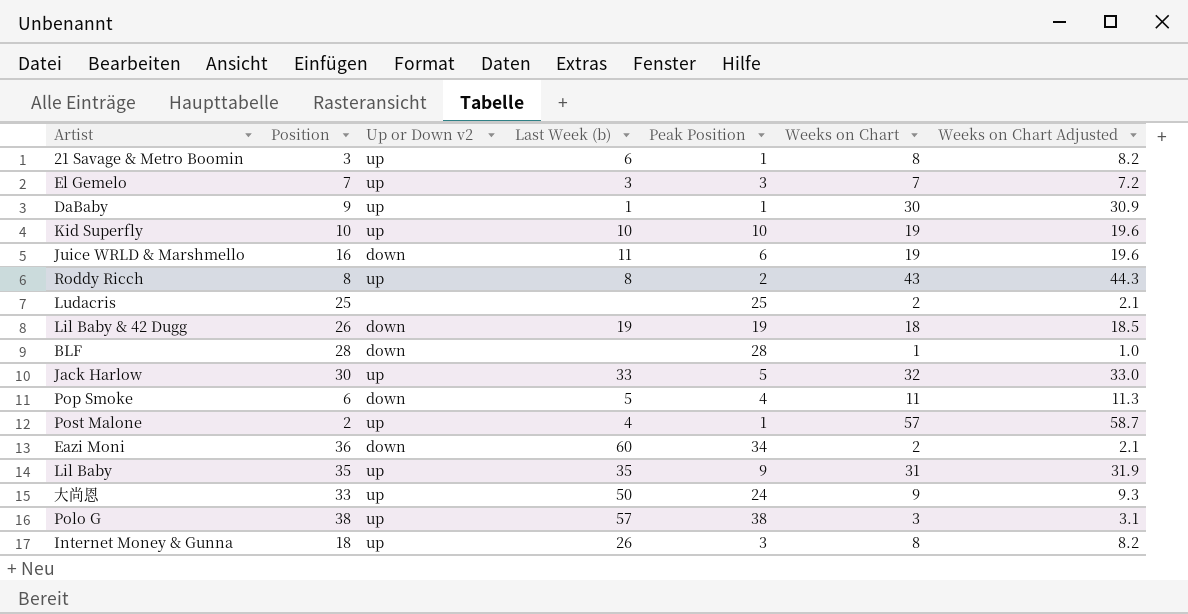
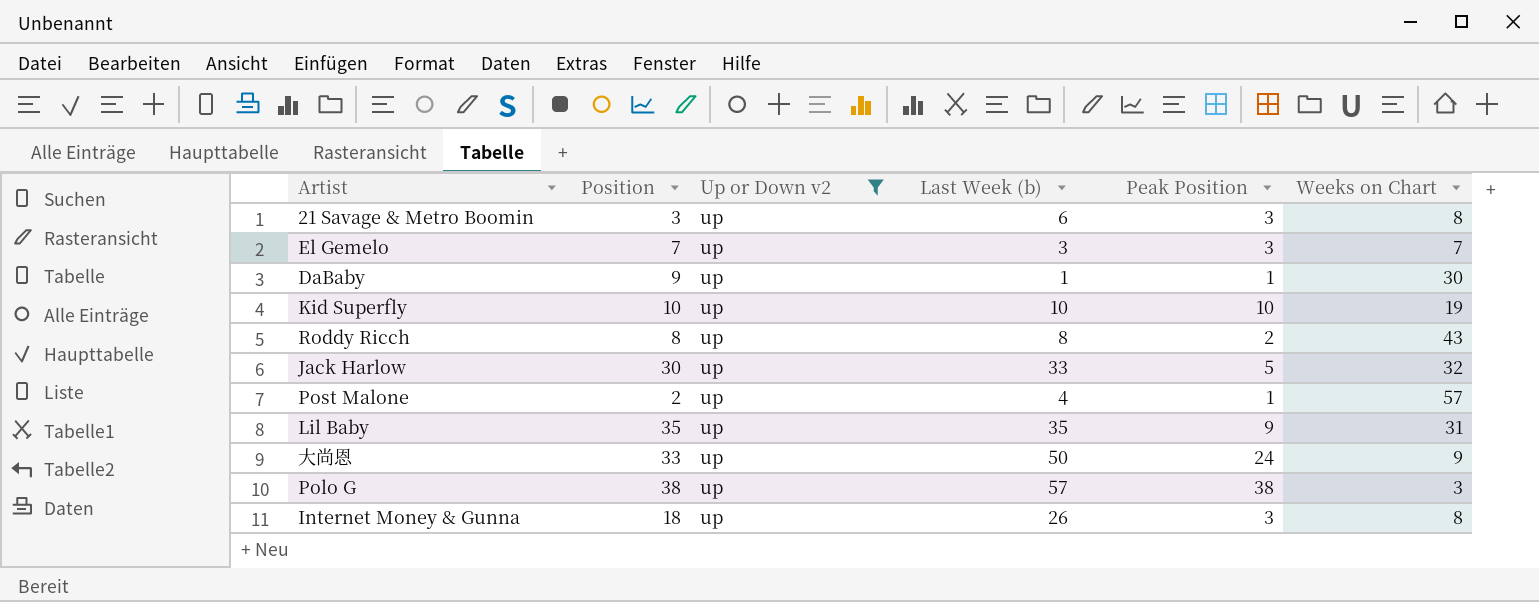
filter: none -> Up or Down v2 = up
column Weeks on Chart Adjusted | formula: [Weeks on Chart] * 1.03 -> none
21 Savage & Metro Boomin | Peak Position: 1 -> 3

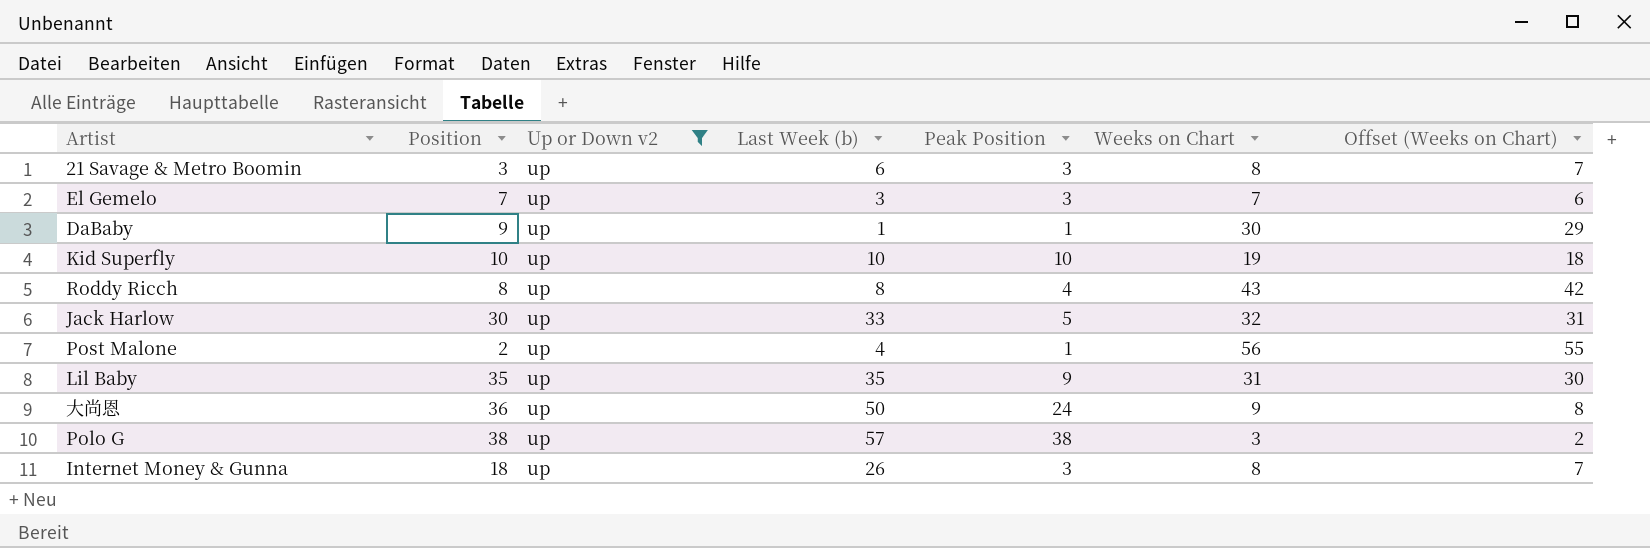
column Offset (Weeks on Chart) | formula: none -> [Weeks on Chart] - 1
Roddy Ricch | Peak Position: 2 -> 4
Post Malone | Weeks on Chart: 57 -> 56
大尚恩 | Position: 33 -> 36

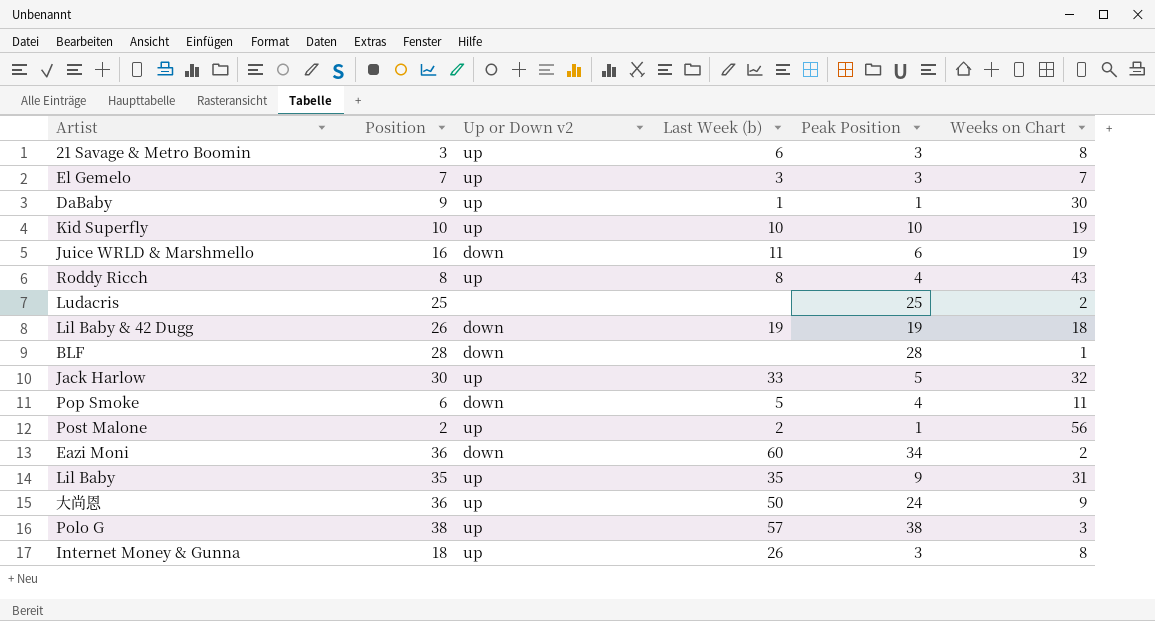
filter: Up or Down v2 = up -> none
column Offset (Weeks on Chart) | formula: [Weeks on Chart] - 1 -> none
Post Malone | Last Week (b): 4 -> 2

